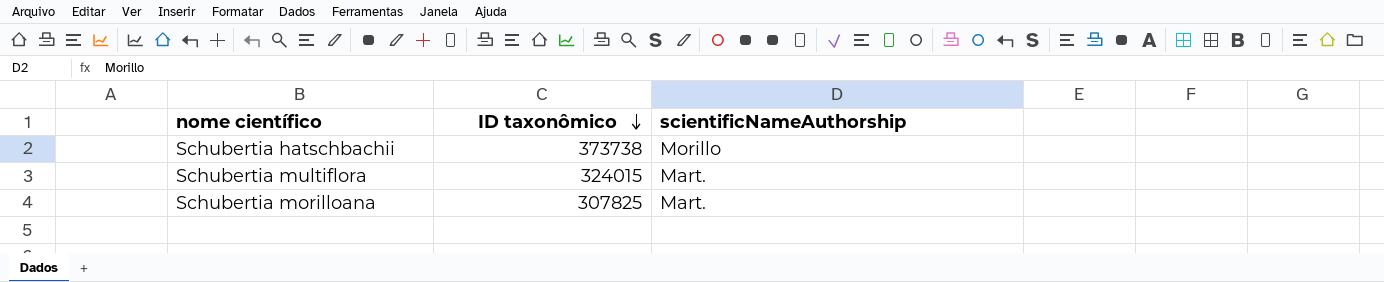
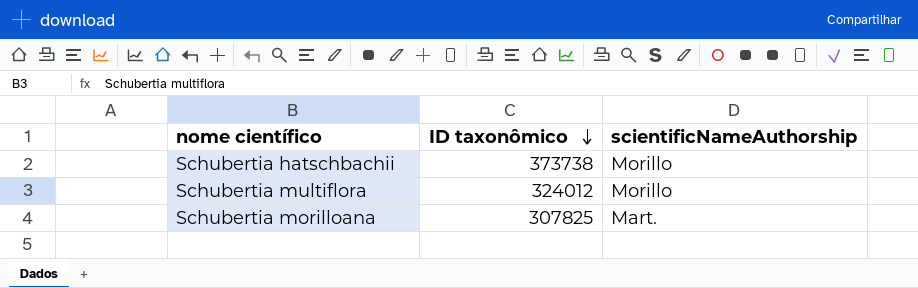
Schubertia multiflora | ID taxonômico: 324015 -> 324012
Schubertia multiflora | scientificNameAuthorship: Mart. -> Morillo

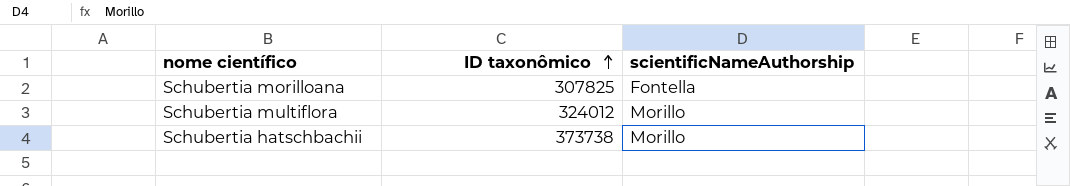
row order: ID taxonômico descending -> ID taxonômico ascending
Schubertia morilloana | scientificNameAuthorship: Mart. -> Fontella

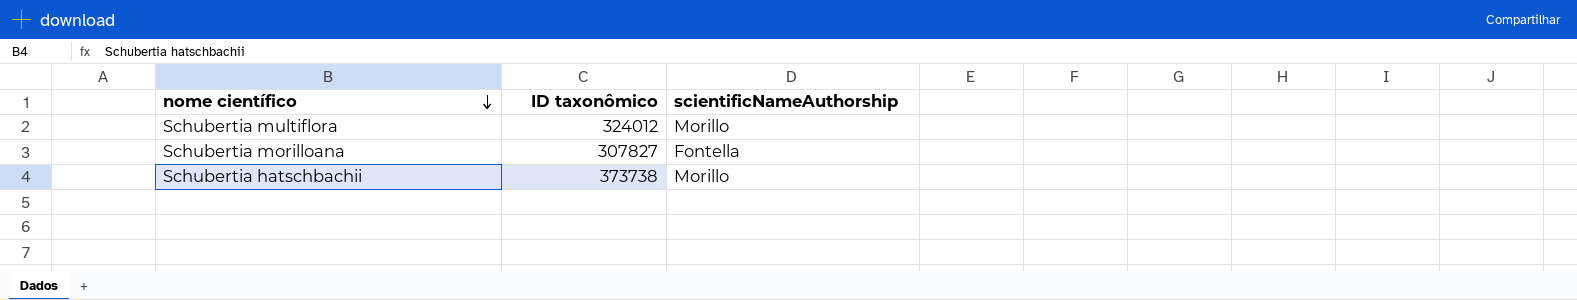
row order: ID taxonômico ascending -> nome científico descending
Schubertia morilloana | ID taxonômico: 307825 -> 307827

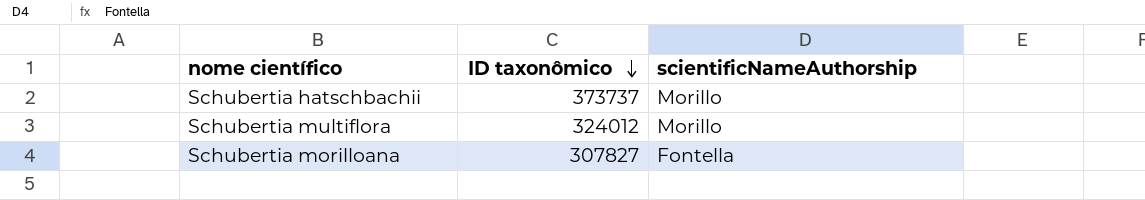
row order: nome científico descending -> ID taxonômico descending
Schubertia hatschbachii | ID taxonômico: 373738 -> 373737

